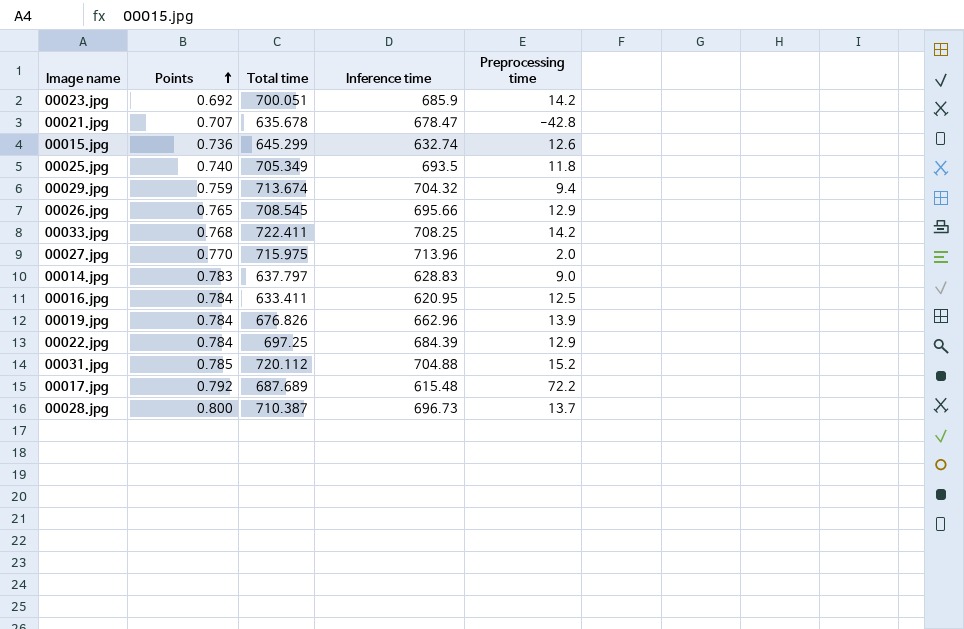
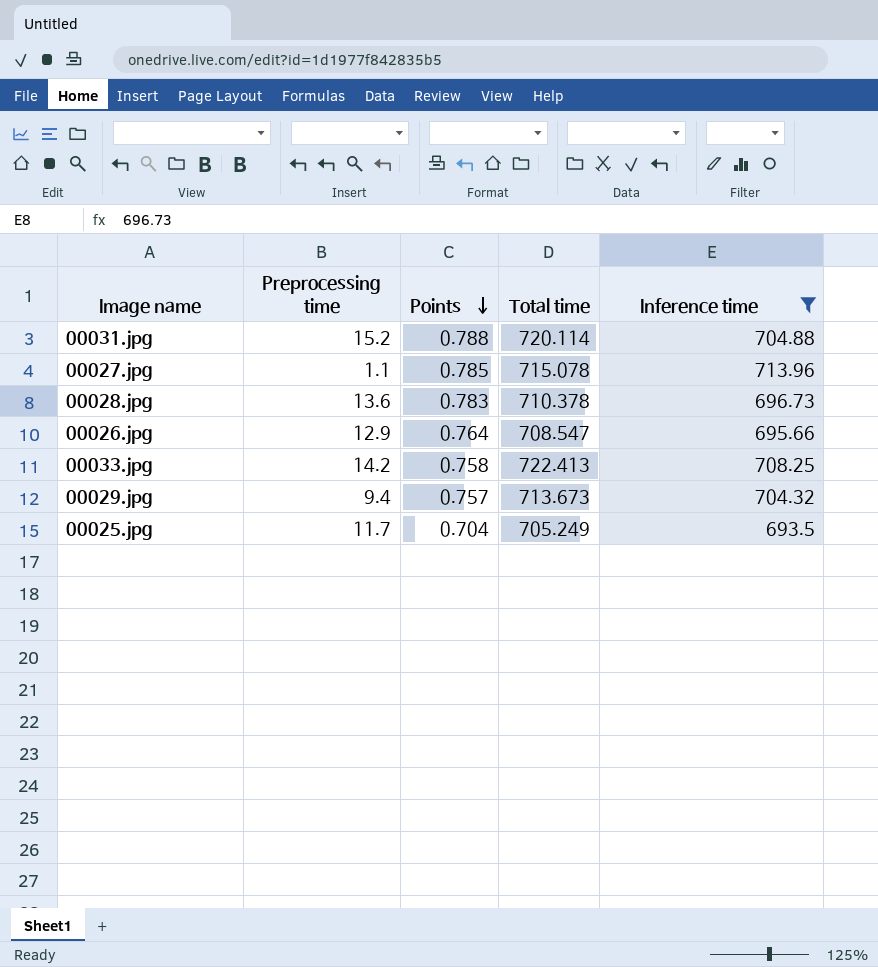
filter: none -> Inference time >= 693.5
row order: Points ascending -> Points descending
column Preprocessing time | position: 5 -> 2
00031.jpg | Points: 0.785 -> 0.788
00031.jpg | Total time: 720.112 -> 720.114
00027.jpg | Preprocessing time: 2.0 -> 1.1
00027.jpg | Points: 0.770 -> 0.785
00027.jpg | Total time: 715.975 -> 715.078
00028.jpg | Preprocessing time: 13.7 -> 13.6
00028.jpg | Points: 0.800 -> 0.783
00028.jpg | Total time: 710.387 -> 710.378
00026.jpg | Points: 0.765 -> 0.764
00026.jpg | Total time: 708.545 -> 708.547
00033.jpg | Points: 0.768 -> 0.758
00033.jpg | Total time: 722.411 -> 722.413
00029.jpg | Points: 0.759 -> 0.757
00029.jpg | Total time: 713.674 -> 713.673
00025.jpg | Preprocessing time: 11.8 -> 11.7
00025.jpg | Points: 0.740 -> 0.704
00025.jpg | Total time: 705.349 -> 705.249

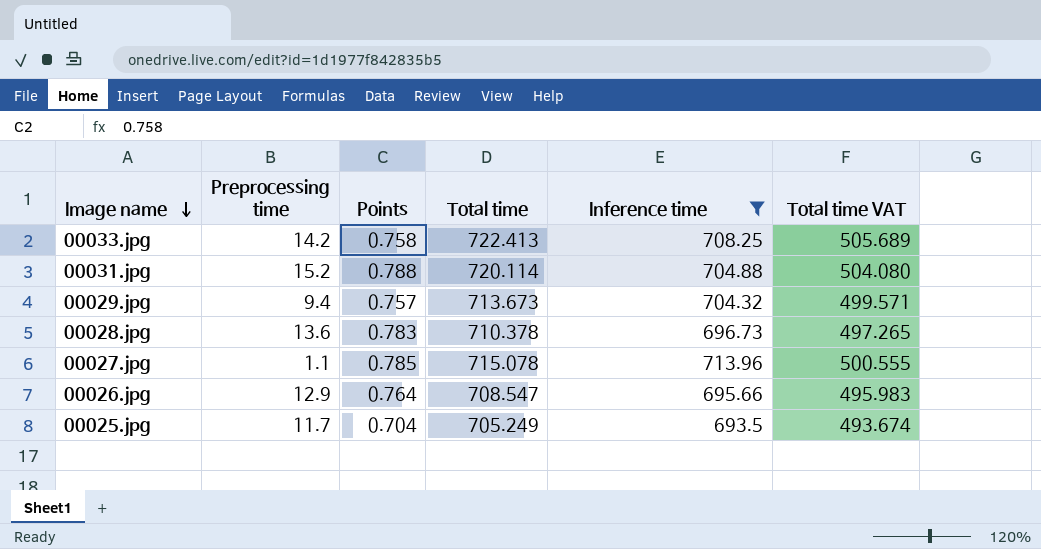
row order: Points descending -> Image name descending
column Total time VAT | formula: none -> [Total time] * 0.7

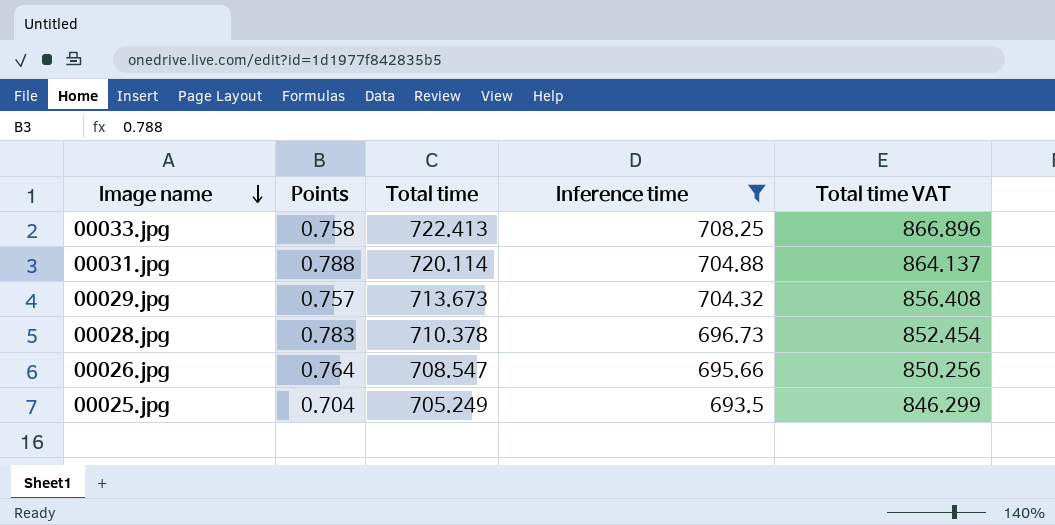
column Preprocessing time | formula: [Total time] - [Inference time] -> none
column Total time VAT | formula: [Total time] * 0.7 -> [Total time] * 1.2
row 00027.jpg: 1.1 | 0.785 | 715.078 | 713.96 | 500.555 -> none

